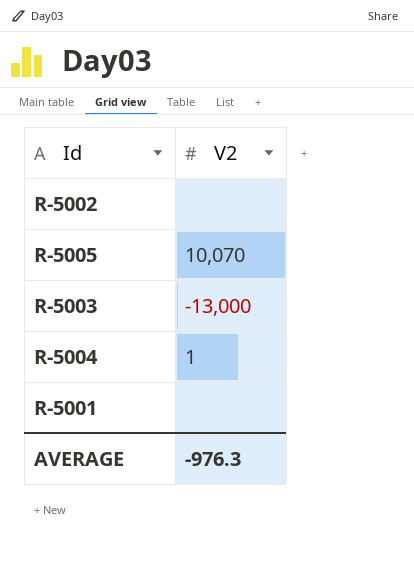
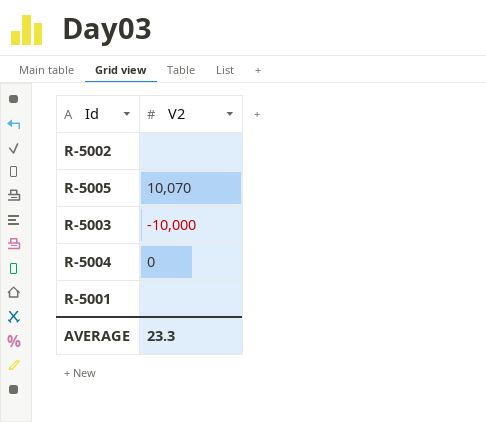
R-5003 | V2: -13,000 -> -10,000
R-5004 | V2: 1 -> 0
AVERAGE | V2: -976.3 -> 23.3

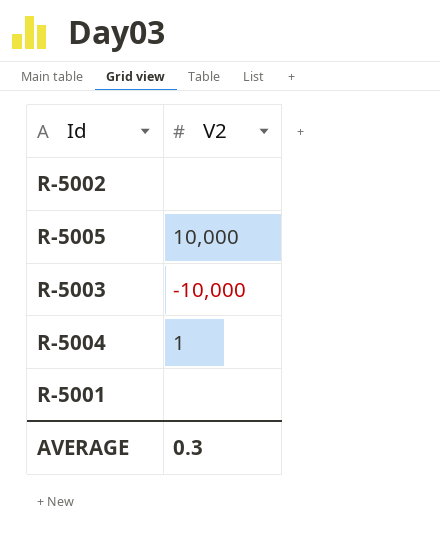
R-5005 | V2: 10,070 -> 10,000
R-5004 | V2: 0 -> 1
AVERAGE | V2: 23.3 -> 0.3

